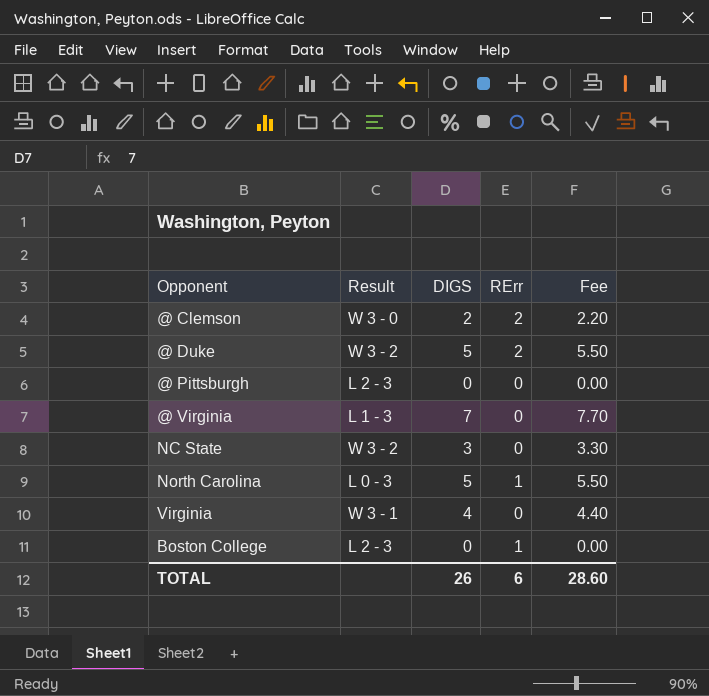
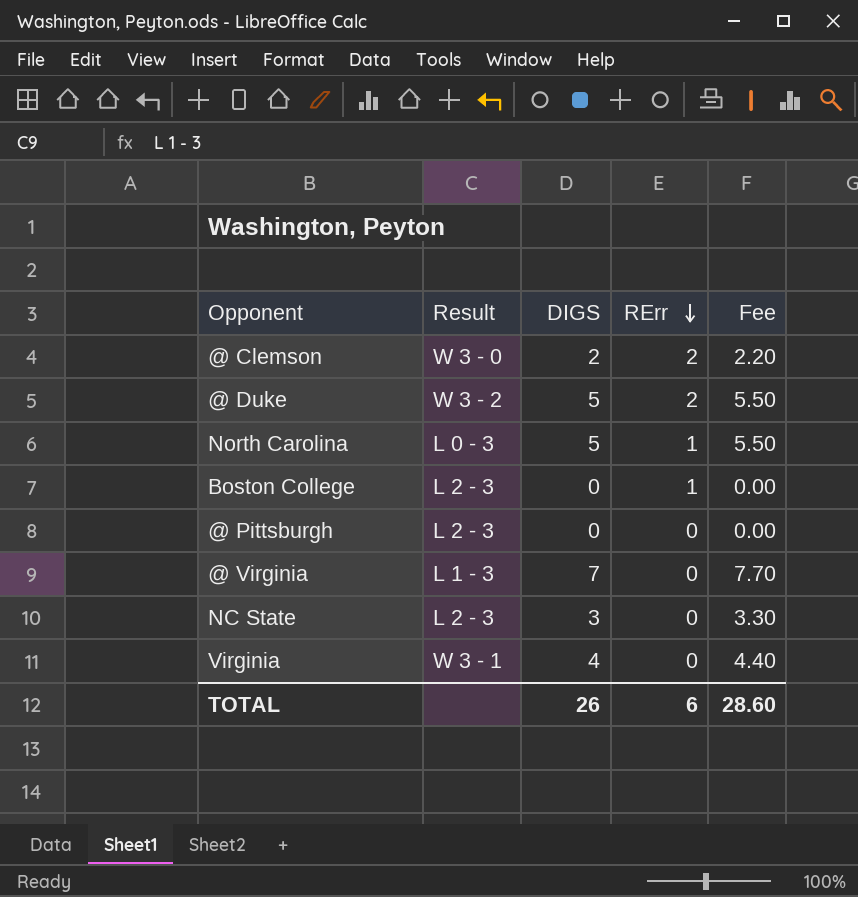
row order: none -> RErr descending
NC State | Result: W 3 - 2 -> L 2 - 3

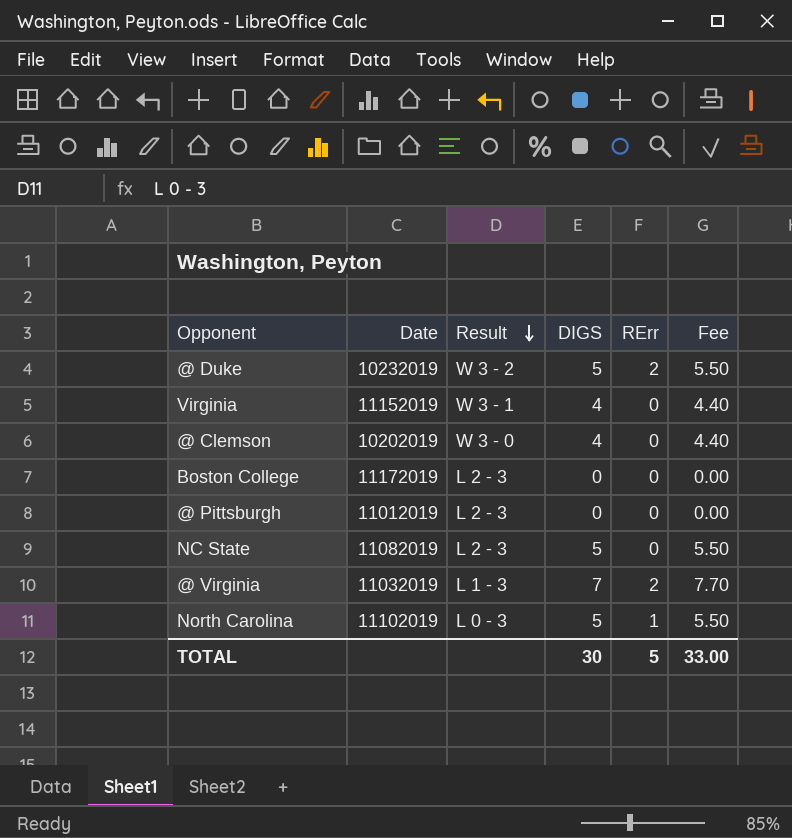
row order: RErr descending -> Result descending
column Date | position: none -> 2
@ Clemson | DIGS: 2 -> 4
@ Clemson | RErr: 2 -> 0
@ Clemson | Fee: 2.20 -> 4.40
Boston College | RErr: 1 -> 0
NC State | DIGS: 3 -> 5
NC State | Fee: 3.30 -> 5.50
@ Virginia | RErr: 0 -> 2
TOTAL | DIGS: 26 -> 30
TOTAL | RErr: 6 -> 5
TOTAL | Fee: 28.60 -> 33.00

